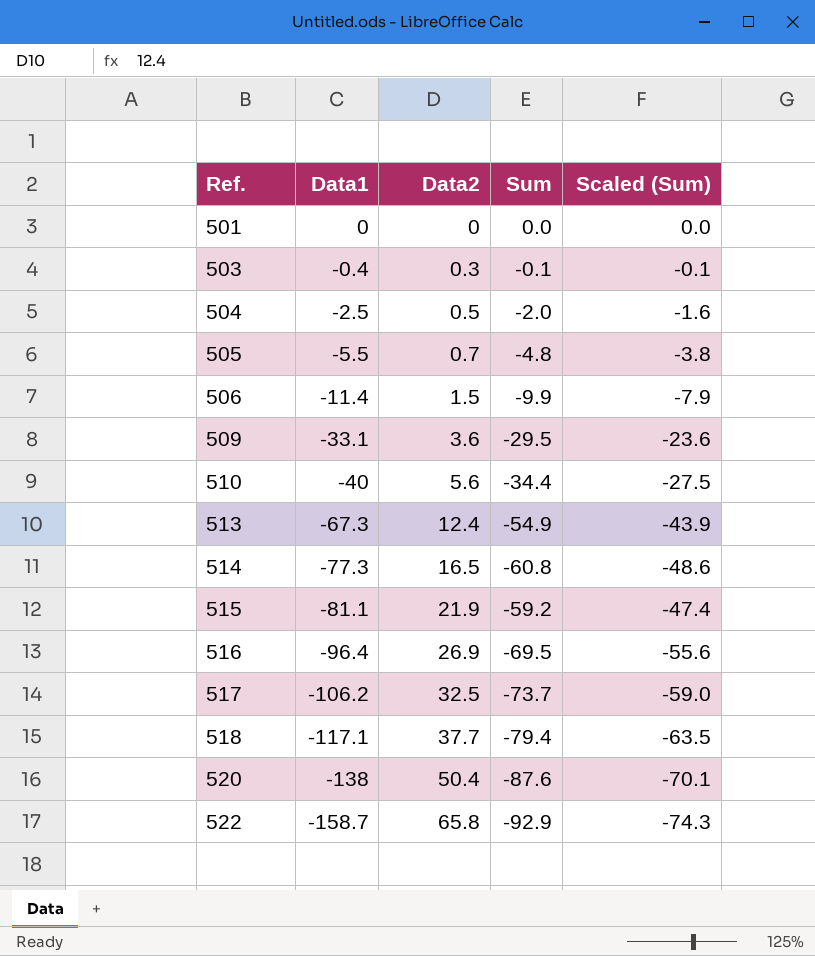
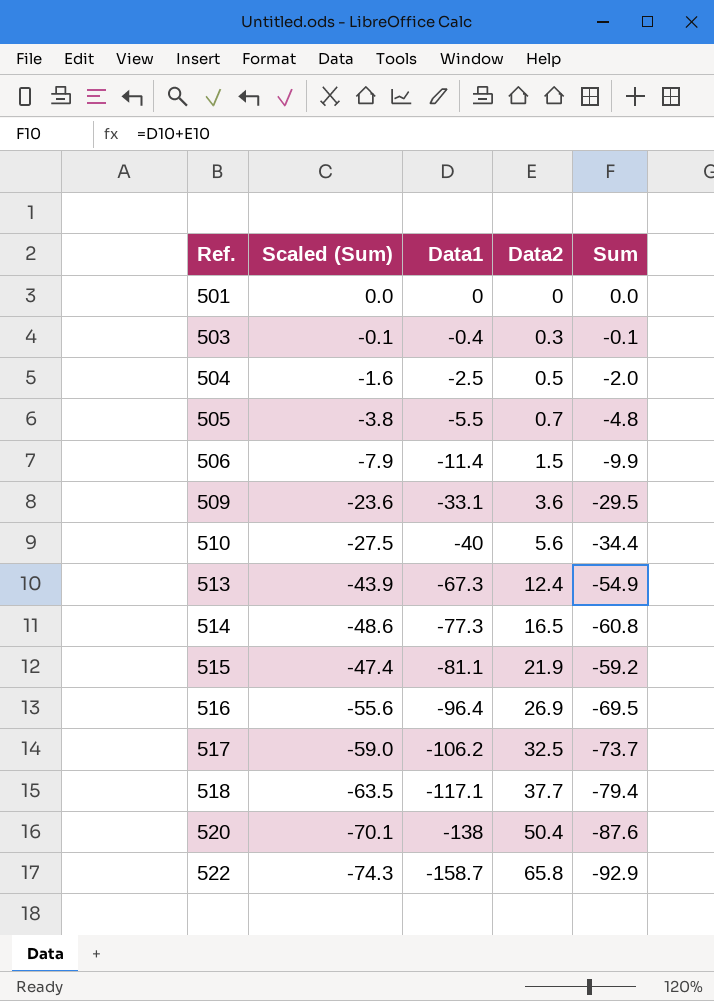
column Scaled (Sum) | position: 5 -> 2

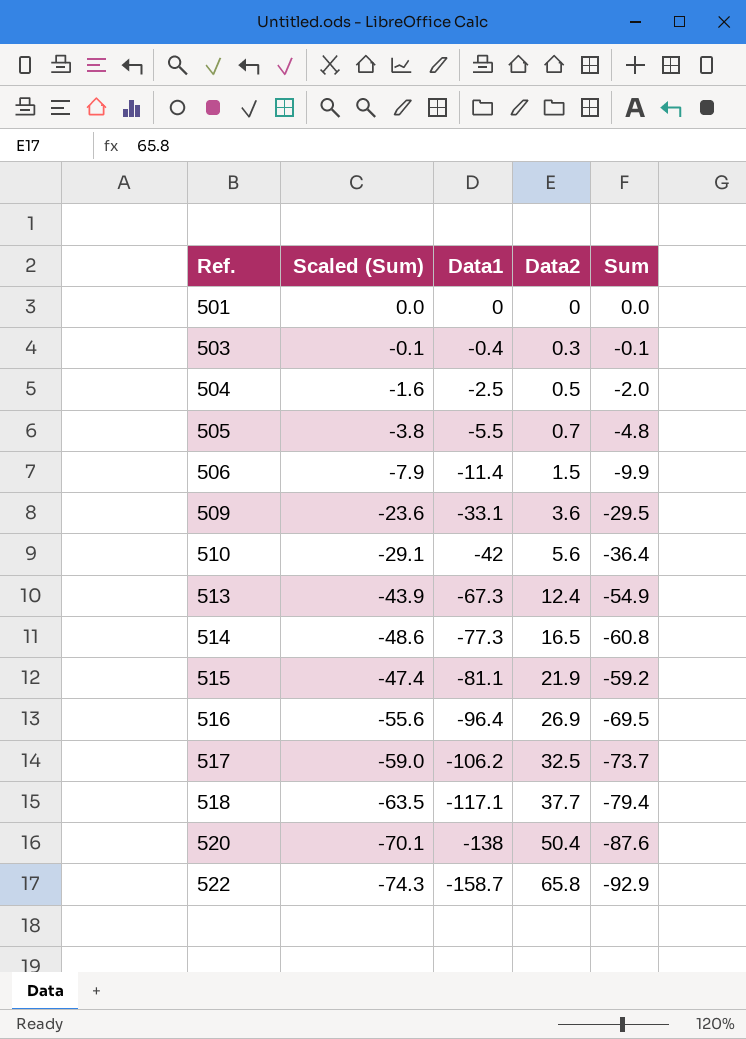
510 | Scaled (Sum): -27.5 -> -29.1
510 | Data1: -40 -> -42
510 | Sum: -34.4 -> -36.4

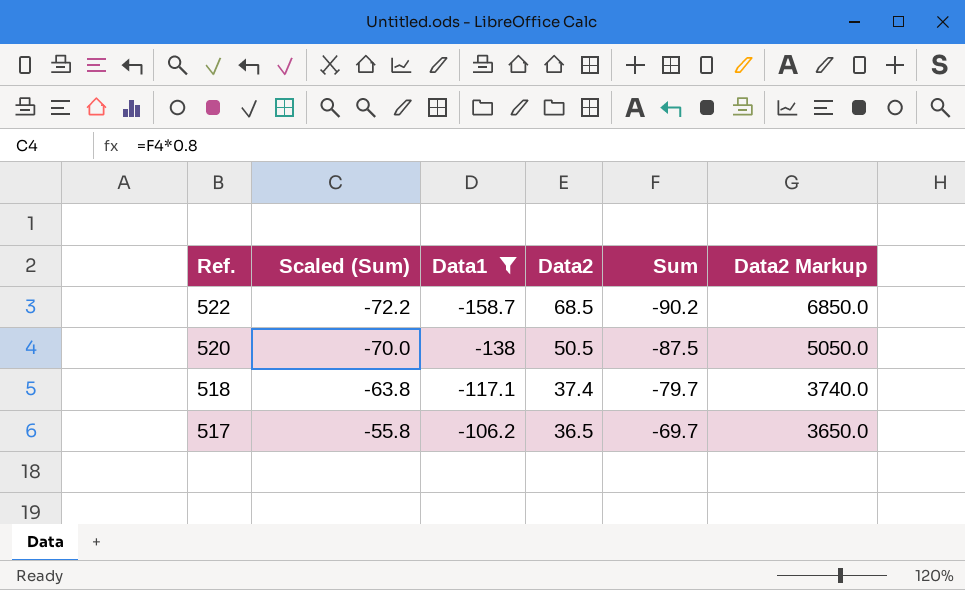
filter: none -> Data1 <= -106.2
row order: Ref. ascending -> Ref. descending
column Data2 Markup | formula: none -> [Data2] * 100
522 | Scaled (Sum): -74.3 -> -72.2
522 | Data2: 65.8 -> 68.5
522 | Sum: -92.9 -> -90.2
520 | Scaled (Sum): -70.1 -> -70.0
520 | Data2: 50.4 -> 50.5
520 | Sum: -87.6 -> -87.5
518 | Scaled (Sum): -63.5 -> -63.8
518 | Data2: 37.7 -> 37.4
518 | Sum: -79.4 -> -79.7
517 | Scaled (Sum): -59.0 -> -55.8
517 | Data2: 32.5 -> 36.5
517 | Sum: -73.7 -> -69.7

